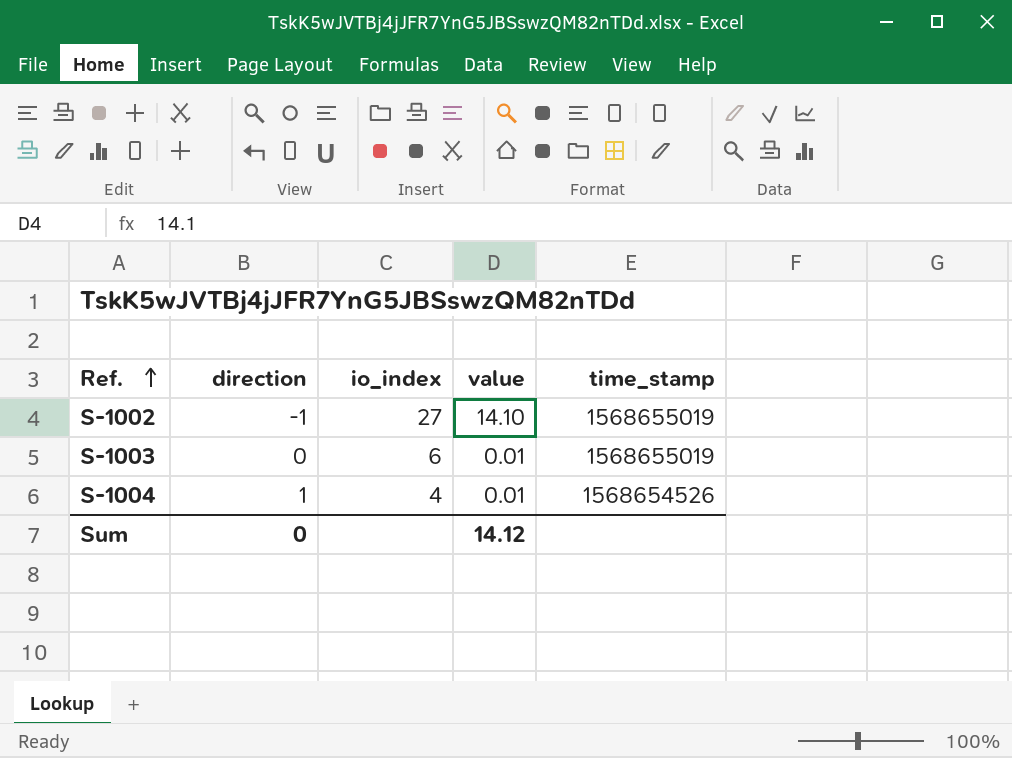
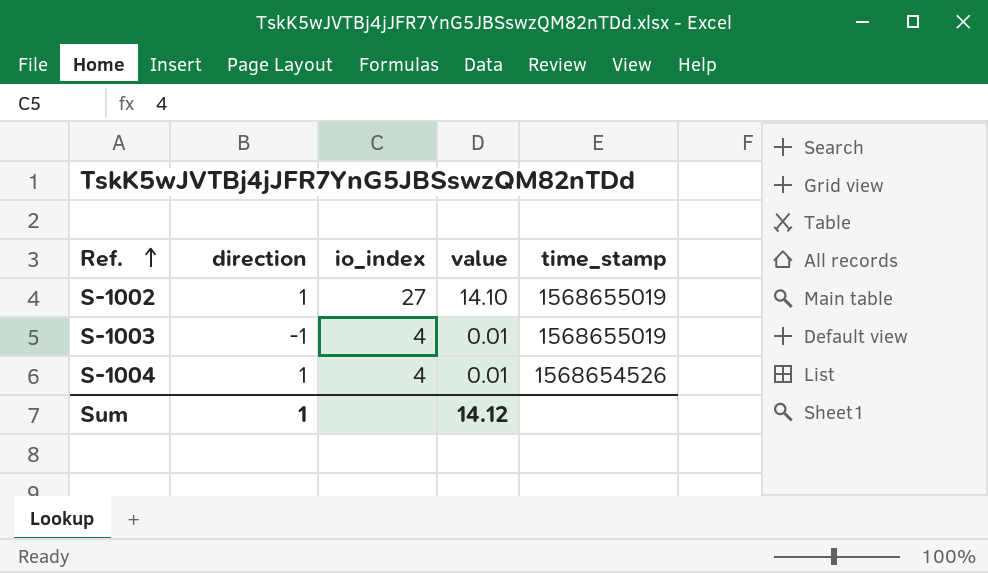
S-1002 | direction: -1 -> 1
S-1003 | direction: 0 -> -1
S-1003 | io_index: 6 -> 4
Sum | direction: 0 -> 1

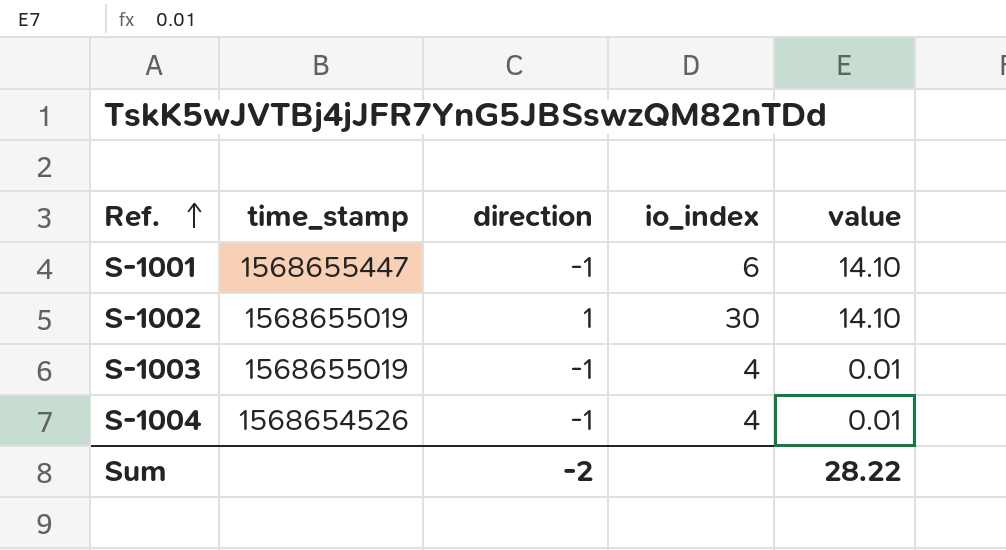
column time_stamp | position: 5 -> 2
row S-1001: none -> 1568655447 | -1 | 6 | 14.10
S-1002 | io_index: 27 -> 30
S-1004 | direction: 1 -> -1
Sum | direction: 1 -> -2
Sum | value: 14.12 -> 28.22

